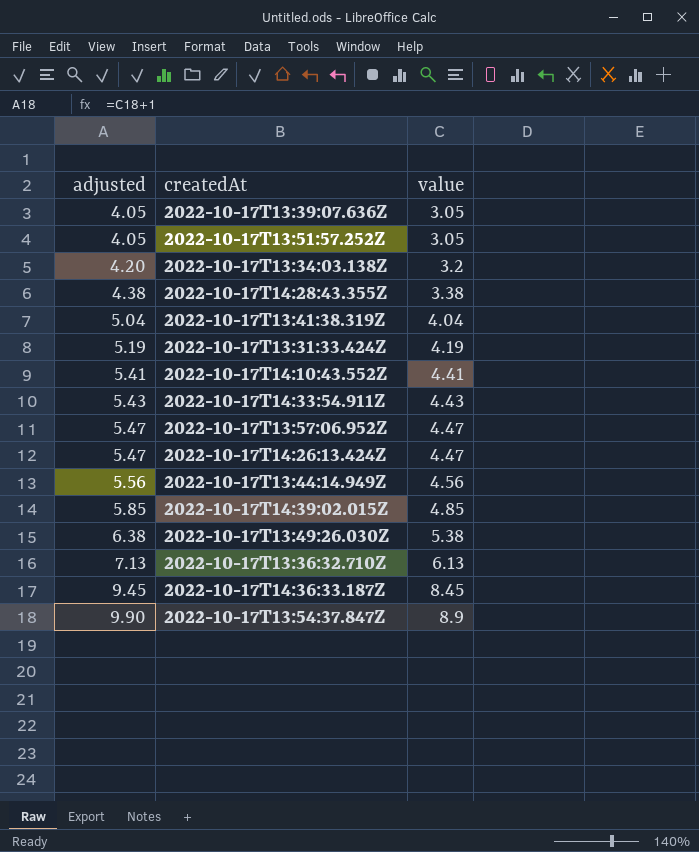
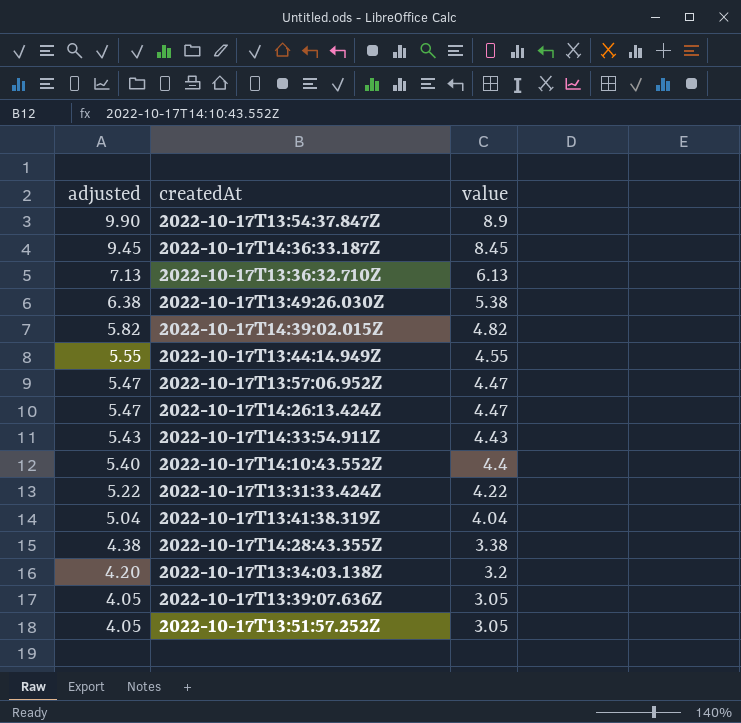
row order: adjusted ascending -> adjusted descending
2022-10-17T14:39:02.015Z | adjusted: 5.85 -> 5.82
2022-10-17T14:39:02.015Z | value: 4.85 -> 4.82
2022-10-17T13:44:14.949Z | adjusted: 5.56 -> 5.55
2022-10-17T13:44:14.949Z | value: 4.56 -> 4.55
2022-10-17T14:10:43.552Z | adjusted: 5.41 -> 5.40
2022-10-17T14:10:43.552Z | value: 4.41 -> 4.4
2022-10-17T13:31:33.424Z | adjusted: 5.19 -> 5.22
2022-10-17T13:31:33.424Z | value: 4.19 -> 4.22

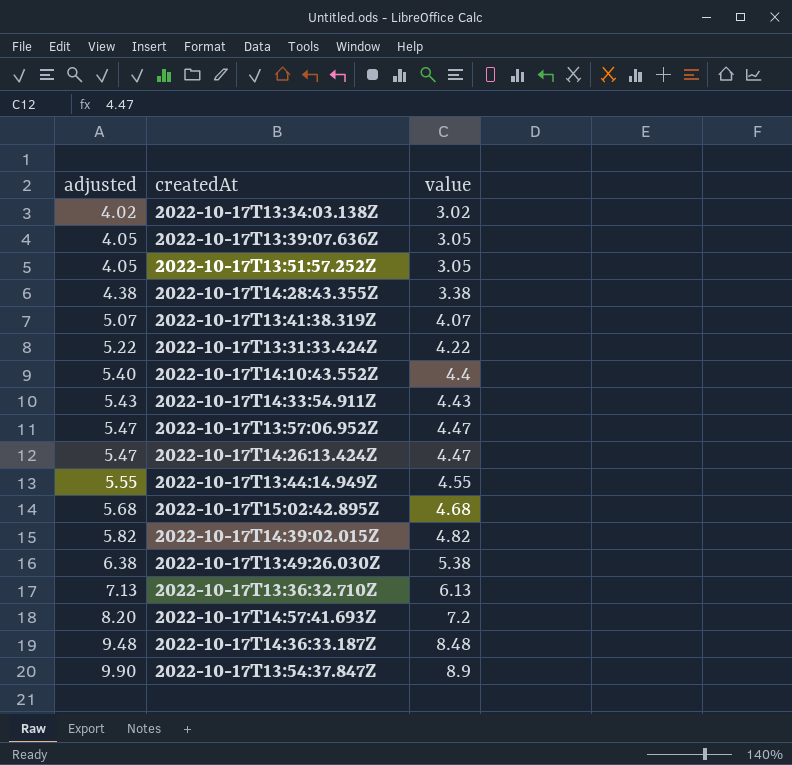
row order: adjusted descending -> adjusted ascending
2022-10-17T13:34:03.138Z | adjusted: 4.20 -> 4.02
2022-10-17T13:34:03.138Z | value: 3.2 -> 3.02
2022-10-17T13:41:38.319Z | adjusted: 5.04 -> 5.07
2022-10-17T13:41:38.319Z | value: 4.04 -> 4.07
row 2022-10-17T15:02:42.895Z: none -> 5.68 | 4.68
row 2022-10-17T14:57:41.693Z: none -> 8.20 | 7.2
2022-10-17T14:36:33.187Z | adjusted: 9.45 -> 9.48
2022-10-17T14:36:33.187Z | value: 8.45 -> 8.48

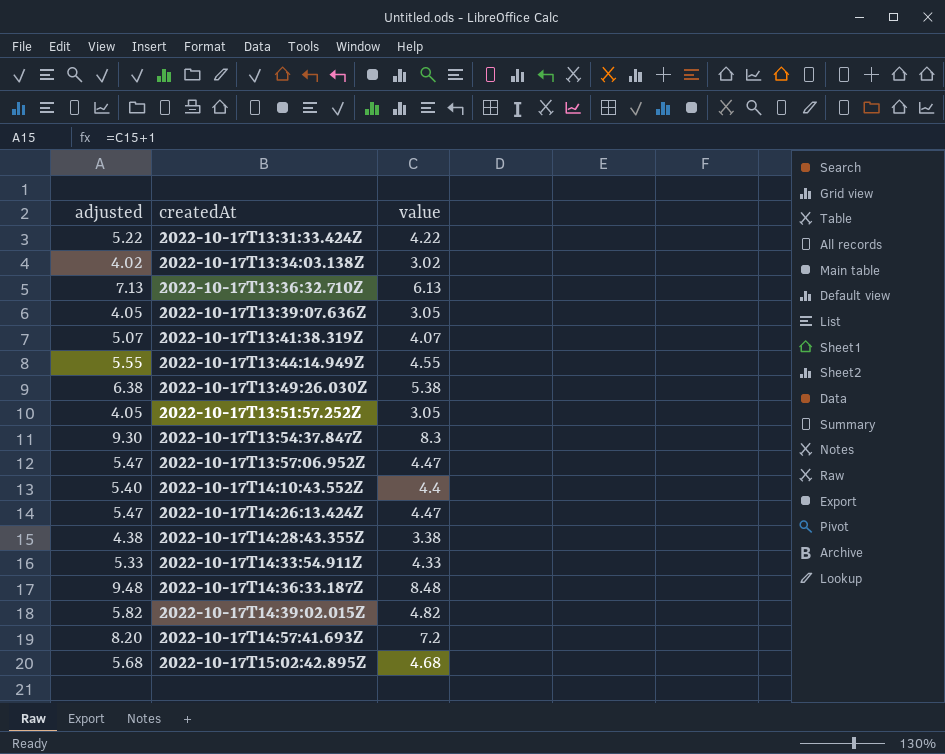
row order: adjusted ascending -> createdAt ascending
2022-10-17T13:54:37.847Z | adjusted: 9.90 -> 9.30
2022-10-17T13:54:37.847Z | value: 8.9 -> 8.3
2022-10-17T14:33:54.911Z | adjusted: 5.43 -> 5.33
2022-10-17T14:33:54.911Z | value: 4.43 -> 4.33

